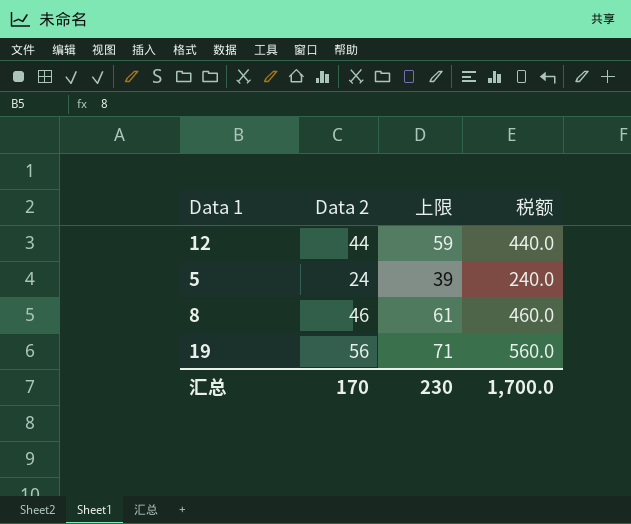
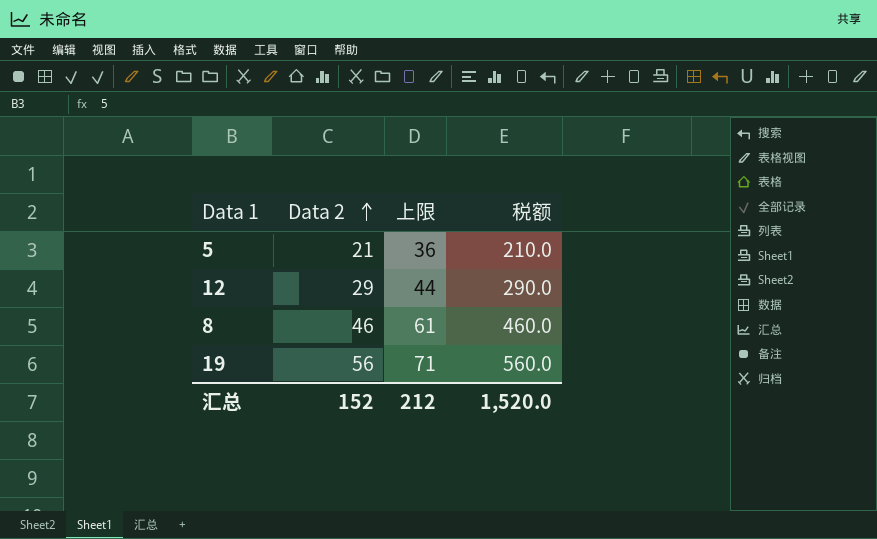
row order: none -> Data 2 ascending
5 | Data 2: 24 -> 21
5 | 上限: 39 -> 36
5 | 税额: 240.0 -> 210.0
12 | Data 2: 44 -> 29
12 | 上限: 59 -> 44
12 | 税额: 440.0 -> 290.0
汇总 | Data 2: 170 -> 152
汇总 | 上限: 230 -> 212
汇总 | 税额: 1,700.0 -> 1,520.0

